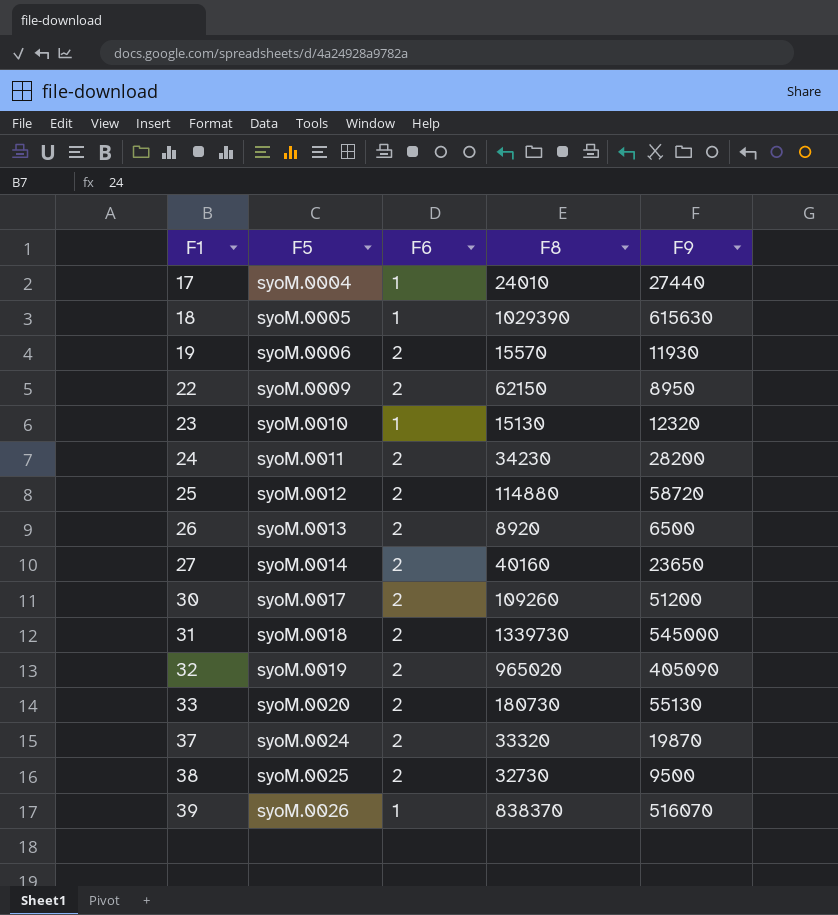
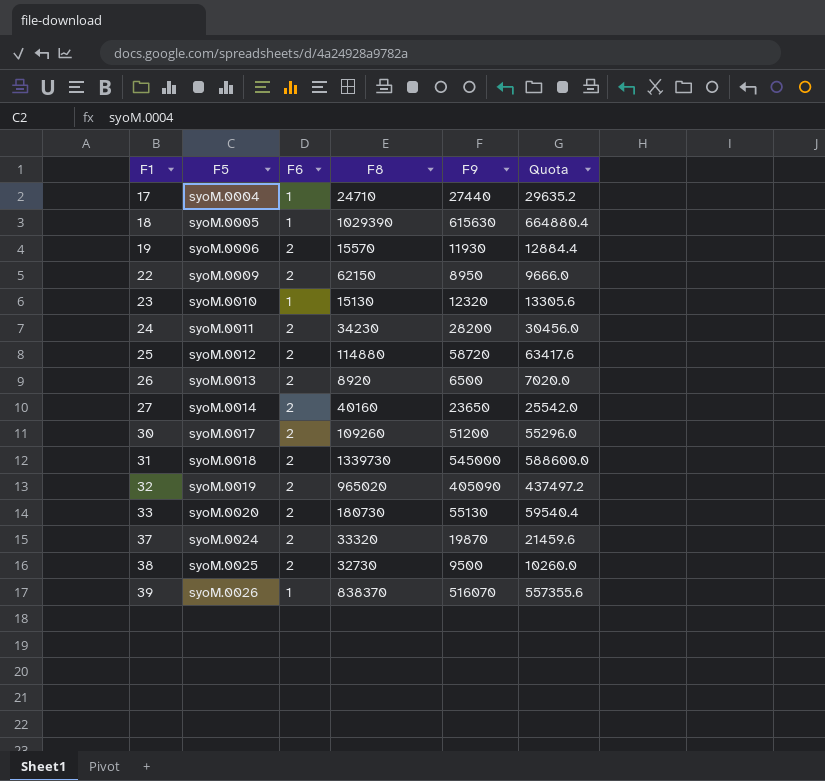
column Quota | formula: none -> [F9] * 1.08
17 | F8: 24010 -> 24710

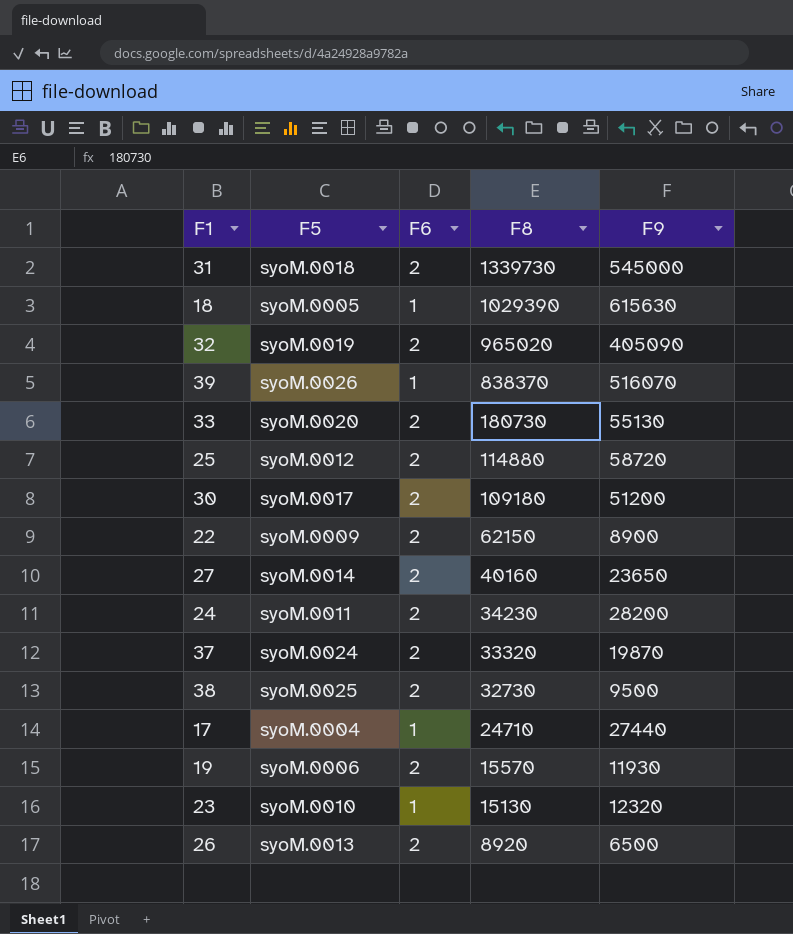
row order: F1 ascending -> F8 descending
column Quota | formula: [F9] * 1.08 -> none
30 | F8: 109260 -> 109180
22 | F9: 8950 -> 8900

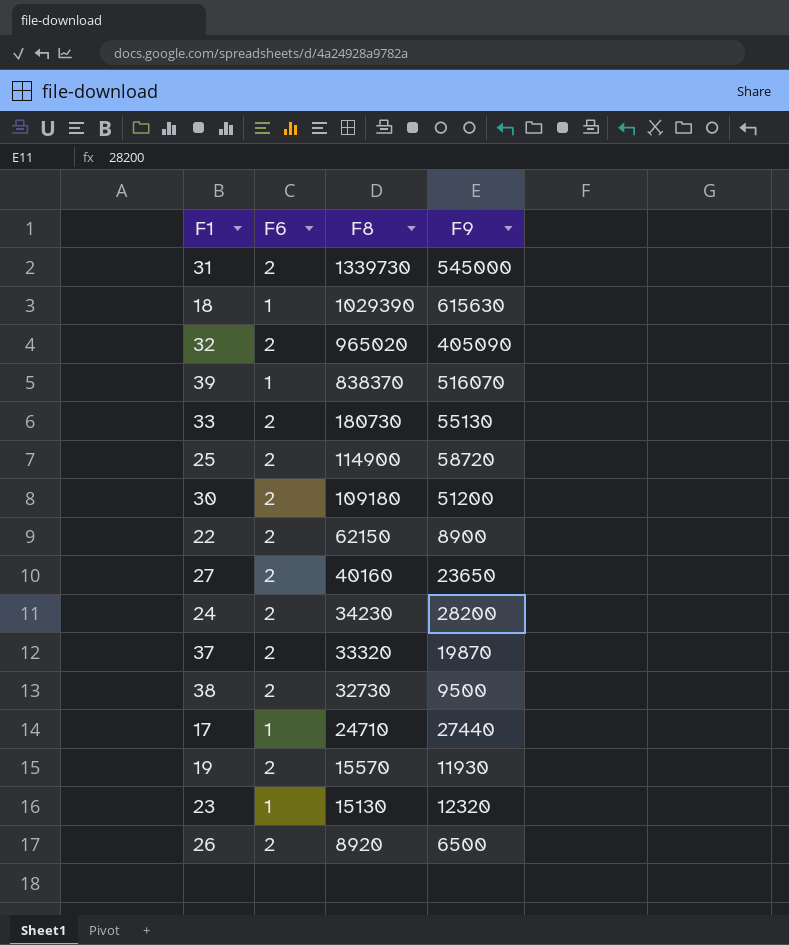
column F5 | position: 2 -> none
25 | F8: 114880 -> 114900

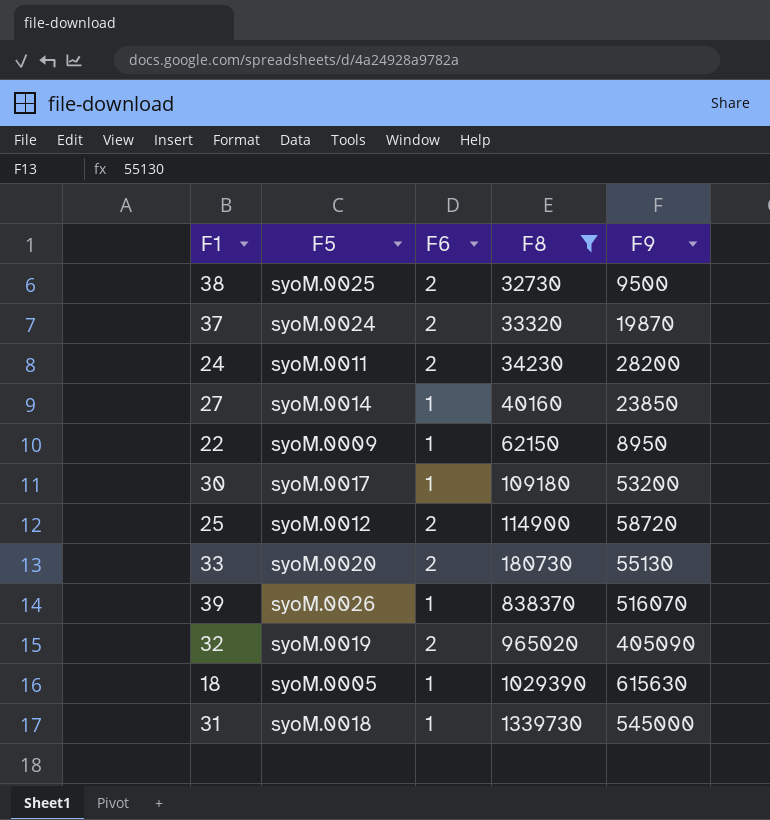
filter: none -> F8 >= 32730
row order: F8 descending -> F8 ascending
column F5 | position: none -> 2
27 | F6: 2 -> 1
27 | F9: 23650 -> 23850
22 | F6: 2 -> 1
22 | F9: 8900 -> 8950
30 | F6: 2 -> 1
30 | F9: 51200 -> 53200
31 | F6: 2 -> 1

